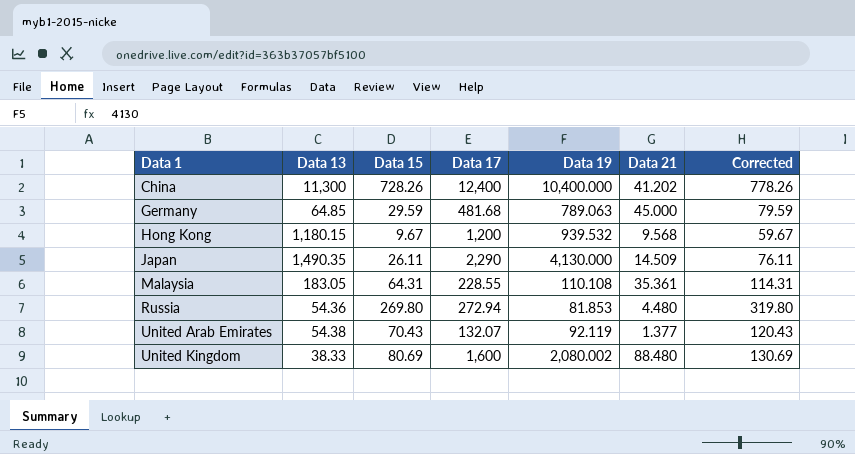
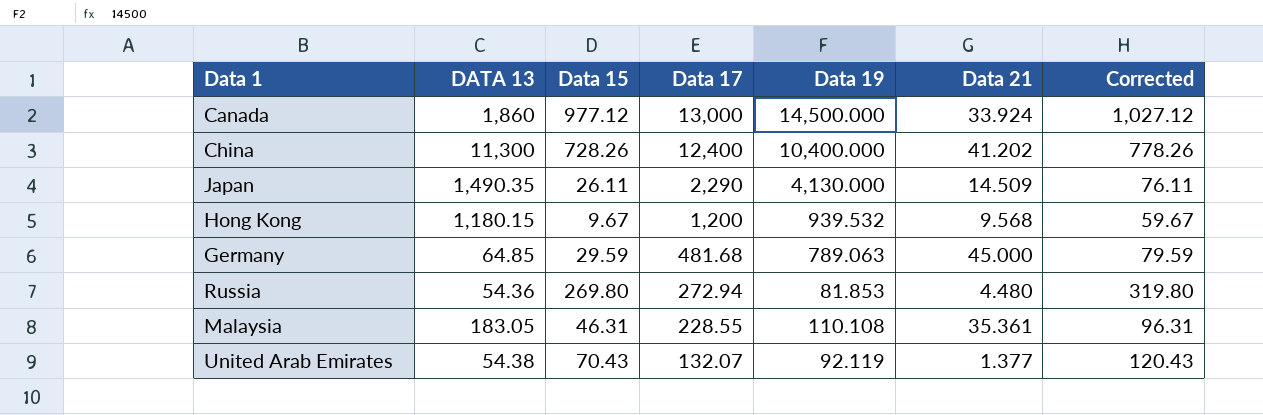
row order: Data 1 ascending -> Data 17 descending
column name: Data 13 -> DATA 13
row United Kingdom: 38.33 | 80.69 | 1,600 | 2,080.002 | 88.480 | 130.69 -> none
row Canada: none -> 1,860 | 977.12 | 13,000 | 14,500.000 | 33.924 | 1,027.12
Malaysia | Data 15: 64.31 -> 46.31
Malaysia | Corrected: 114.31 -> 96.31

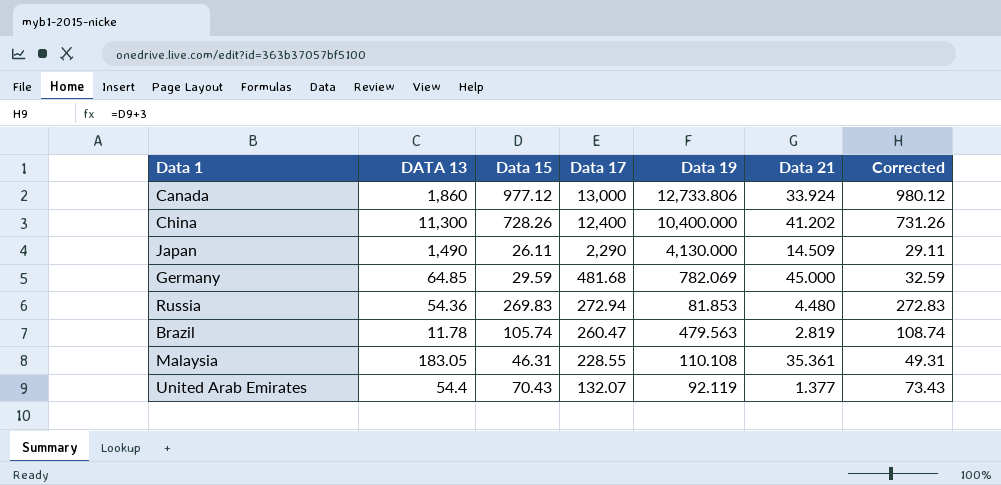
column Corrected | formula: [Data 15] + 50 -> [Data 15] + 3
row Hong Kong: 1,180.15 | 9.67 | 1,200 | 939.532 | 9.568 | 59.67 -> none
Canada | Data 19: 14,500.000 -> 12,733.806
Japan | DATA 13: 1,490.35 -> 1,490
Germany | Data 19: 789.063 -> 782.069
Russia | Data 15: 269.80 -> 269.83
row Brazil: none -> 11.78 | 105.74 | 260.47 | 479.563 | 2.819 | 108.74
United Arab Emirates | DATA 13: 54.38 -> 54.4

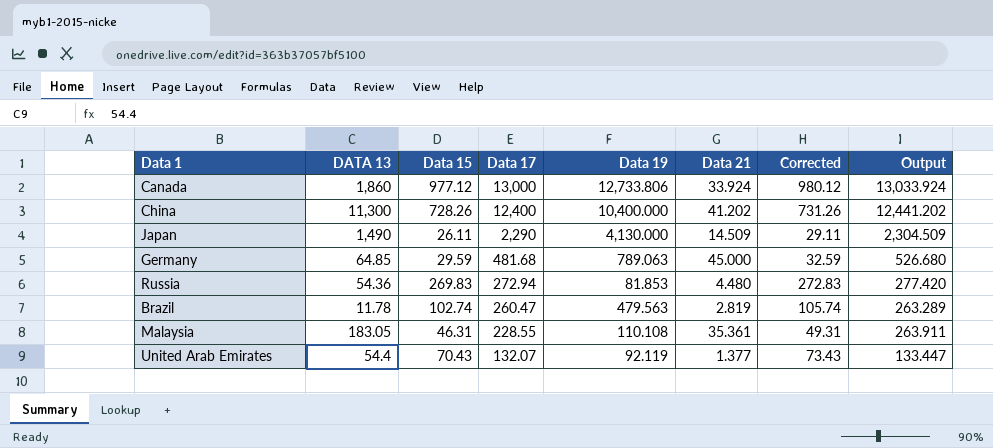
column Output | formula: none -> [Data 17] + [Data 21]
Germany | Data 19: 782.069 -> 789.063
Brazil | Data 15: 105.74 -> 102.74
Brazil | Corrected: 108.74 -> 105.74

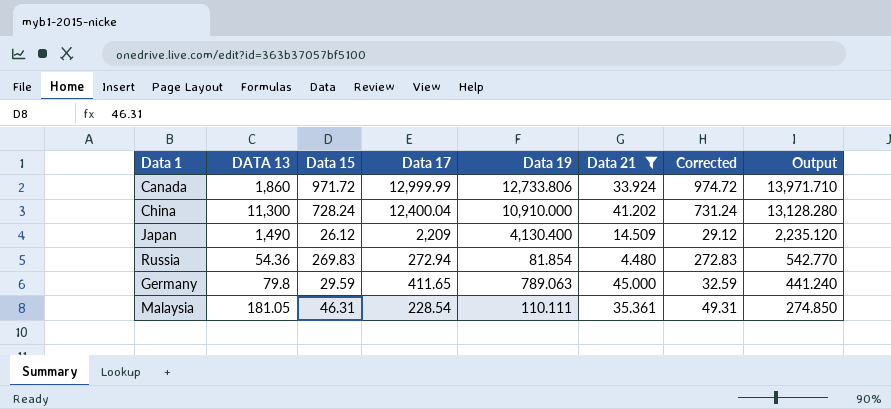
filter: none -> Data 21 >= 4.480
row order: Data 17 descending -> Output descending
column Output | formula: [Data 17] + [Data 21] -> [Data 15] + [Data 17]
Canada | Data 15: 977.12 -> 971.72
Canada | Data 17: 13,000 -> 12,999.99
Canada | Corrected: 980.12 -> 974.72
China | Data 15: 728.26 -> 728.24
China | Data 17: 12,400 -> 12,400.04
China | Data 19: 10,400.000 -> 10,910.000
China | Corrected: 731.26 -> 731.24
Japan | Data 15: 26.11 -> 26.12
Japan | Data 17: 2,290 -> 2,209
Japan | Data 19: 4,130.000 -> 4,130.400
Japan | Corrected: 29.11 -> 29.12
Russia | Data 19: 81.853 -> 81.854
Germany | DATA 13: 64.85 -> 79.8
Germany | Data 17: 481.68 -> 411.65
Malaysia | DATA 13: 183.05 -> 181.05
Malaysia | Data 17: 228.55 -> 228.54
Malaysia | Data 19: 110.108 -> 110.111

